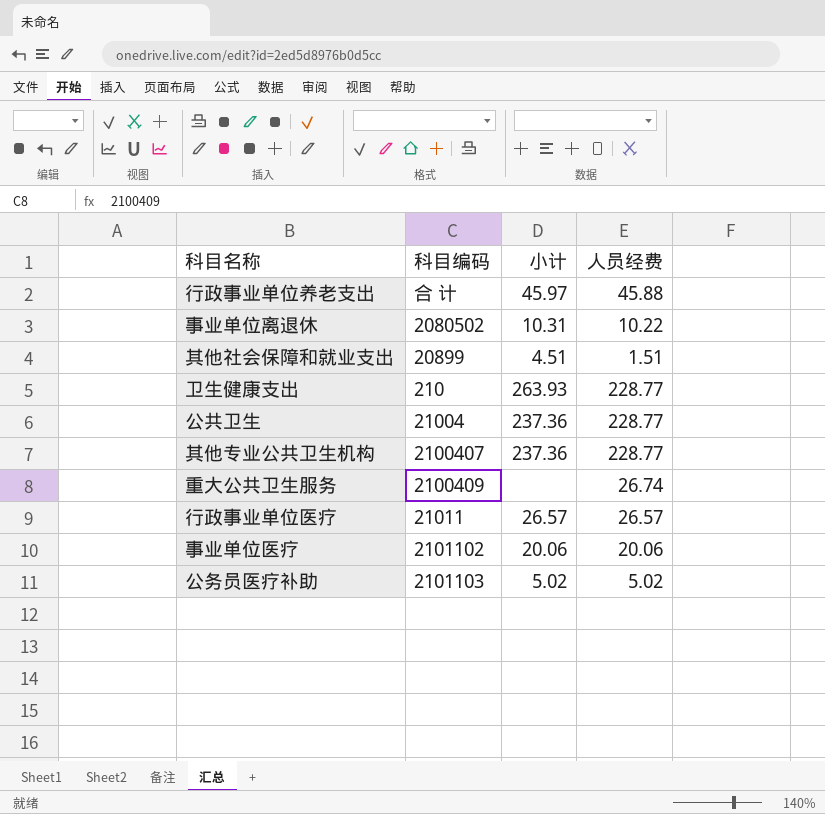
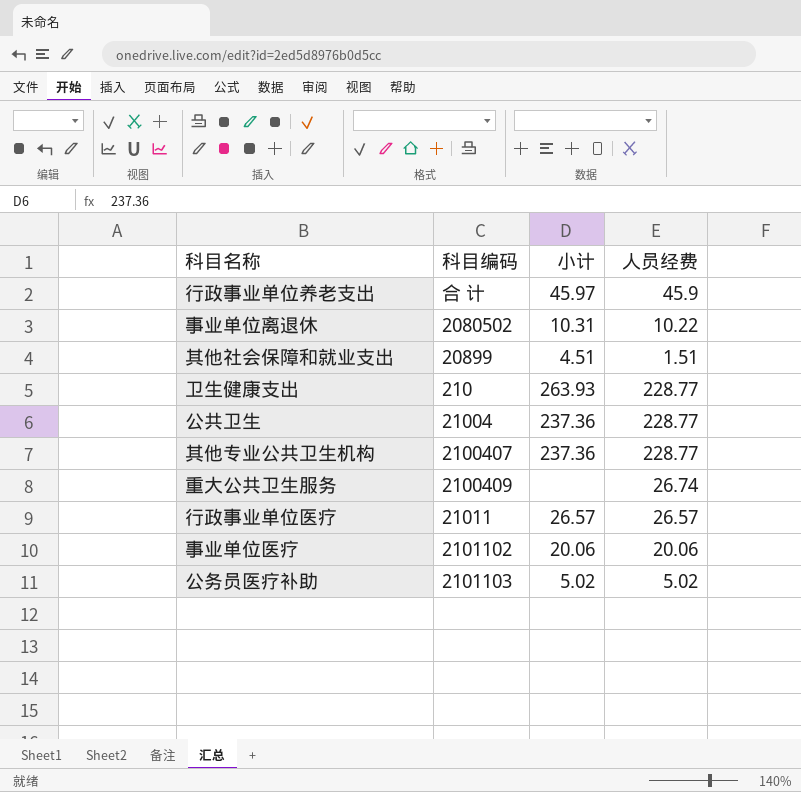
行政事业单位养老支出 | 人员经费: 45.88 -> 45.9

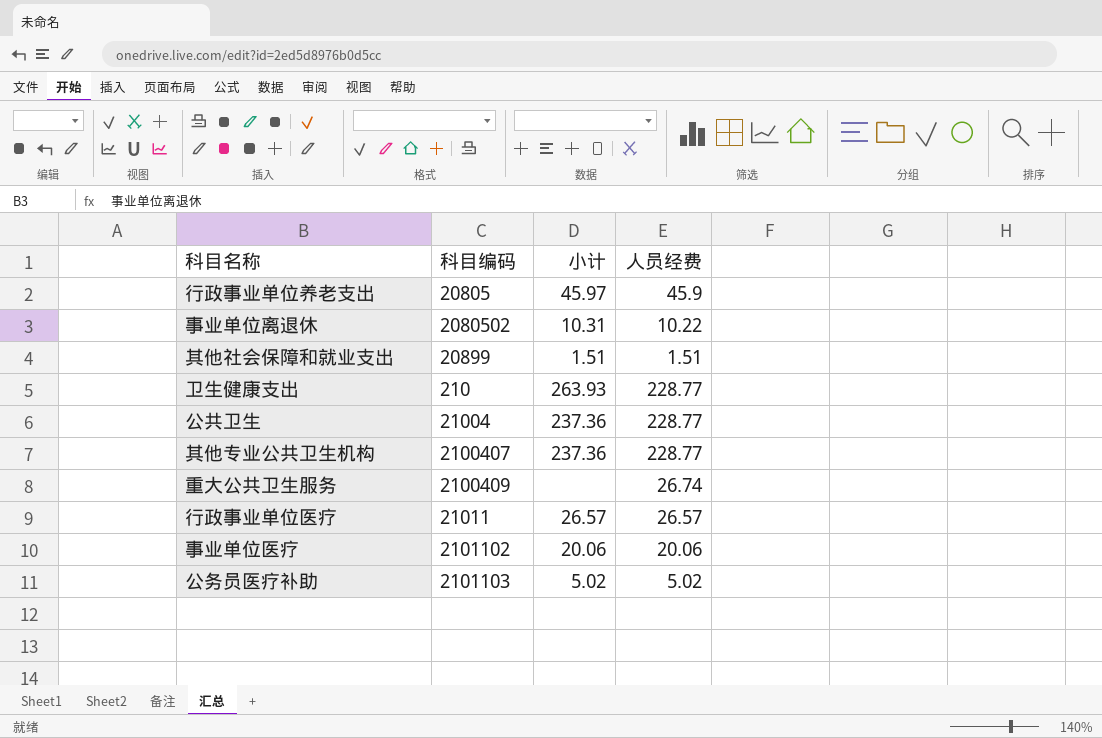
行政事业单位养老支出 | 科目编码: 合 计 -> 20805
其他社会保障和就业支出 | 小计: 4.51 -> 1.51

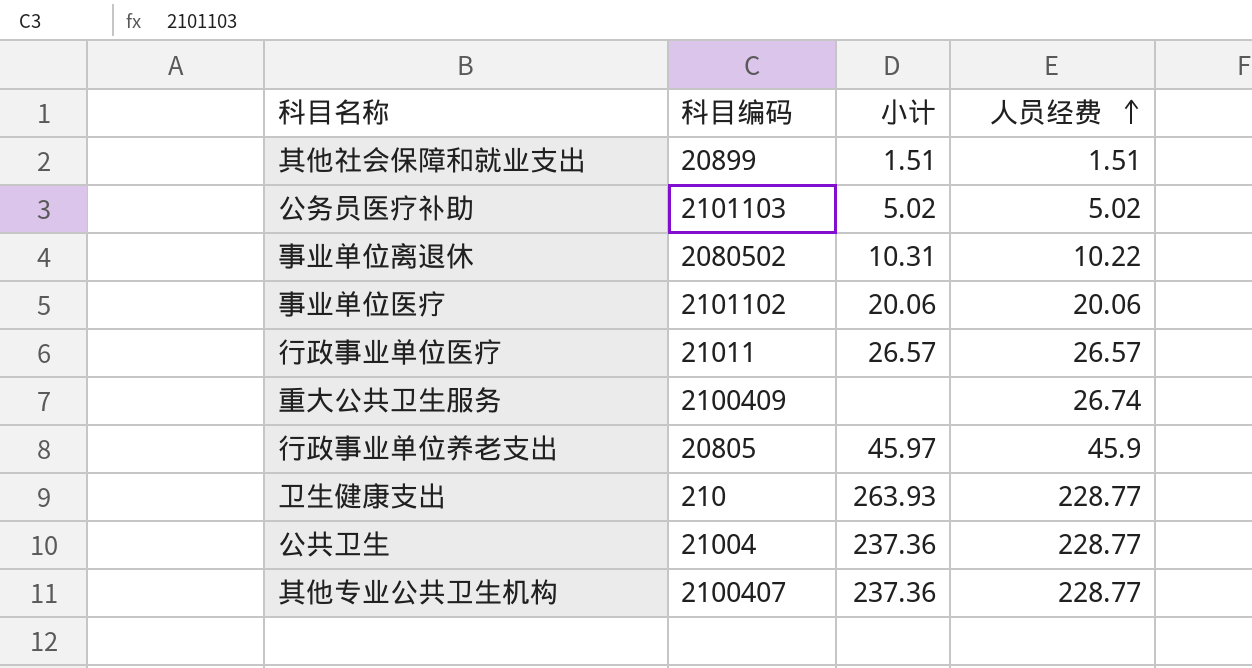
row order: none -> 人员经费 ascending

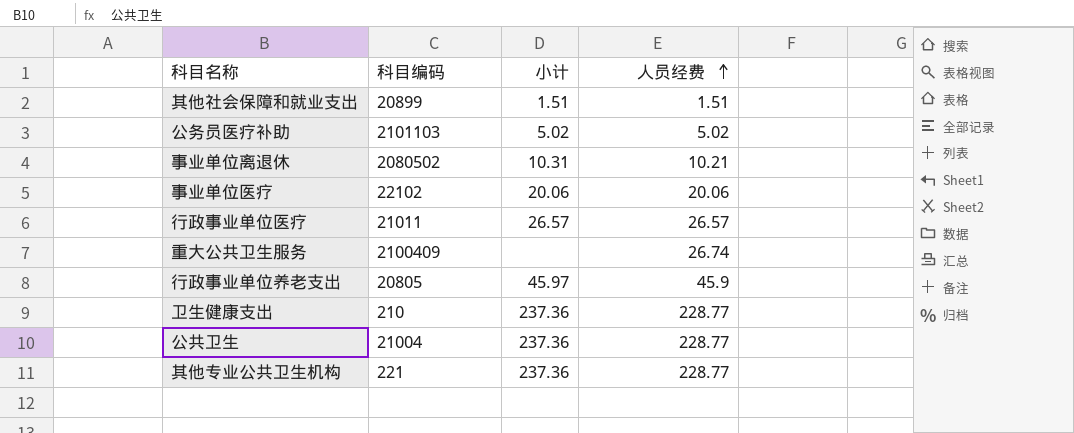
事业单位离退休 | 人员经费: 10.22 -> 10.21
事业单位医疗 | 科目编码: 2101102 -> 22102
卫生健康支出 | 小计: 263.93 -> 237.36
其他专业公共卫生机构 | 科目编码: 2100407 -> 221

